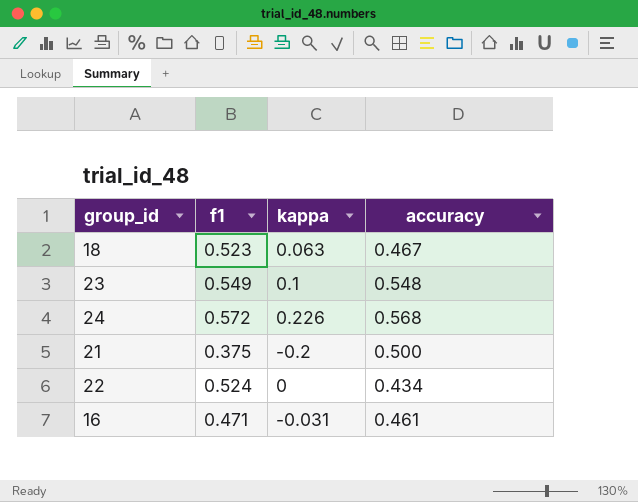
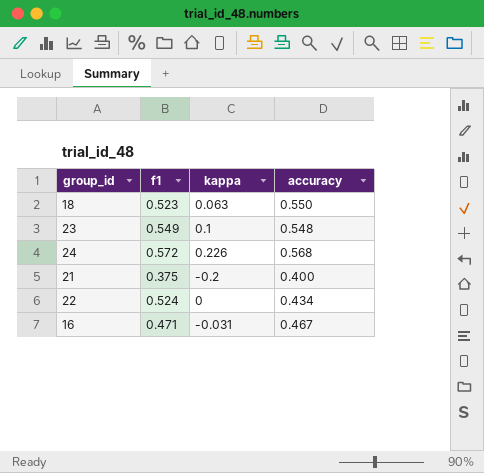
18 | accuracy: 0.467 -> 0.550
21 | accuracy: 0.500 -> 0.400
16 | accuracy: 0.461 -> 0.467

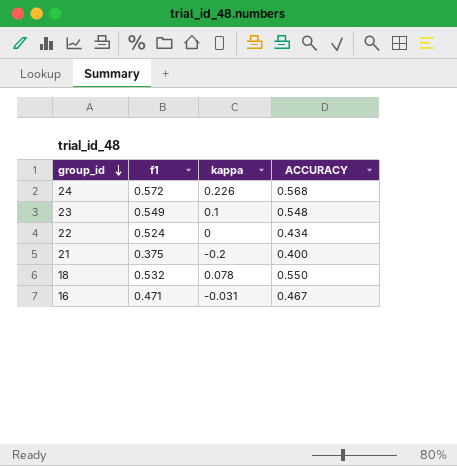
row order: none -> group_id descending
column name: accuracy -> ACCURACY
18 | f1: 0.523 -> 0.532
18 | kappa: 0.063 -> 0.078

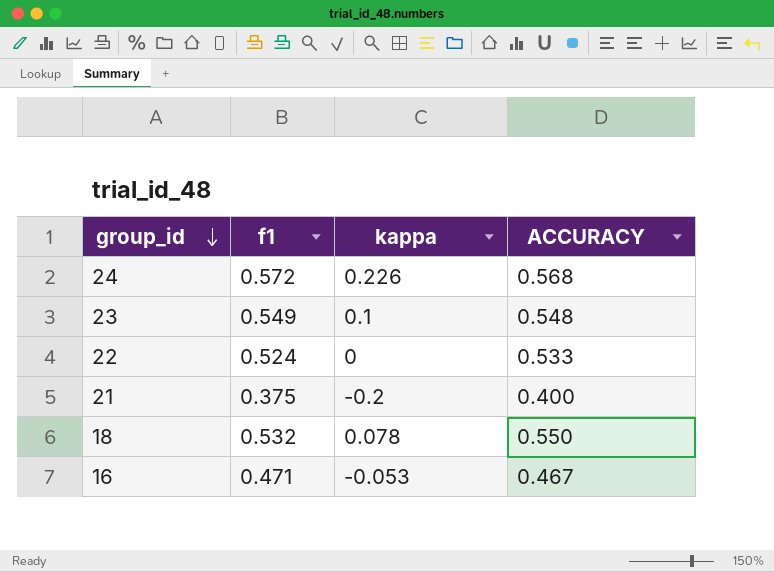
22 | ACCURACY: 0.434 -> 0.533
16 | kappa: -0.031 -> -0.053

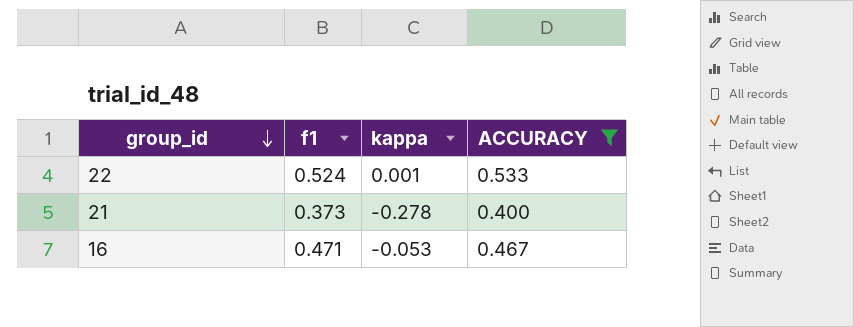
filter: none -> ACCURACY <= 0.533
22 | kappa: 0 -> 0.001
21 | f1: 0.375 -> 0.373
21 | kappa: -0.2 -> -0.278

